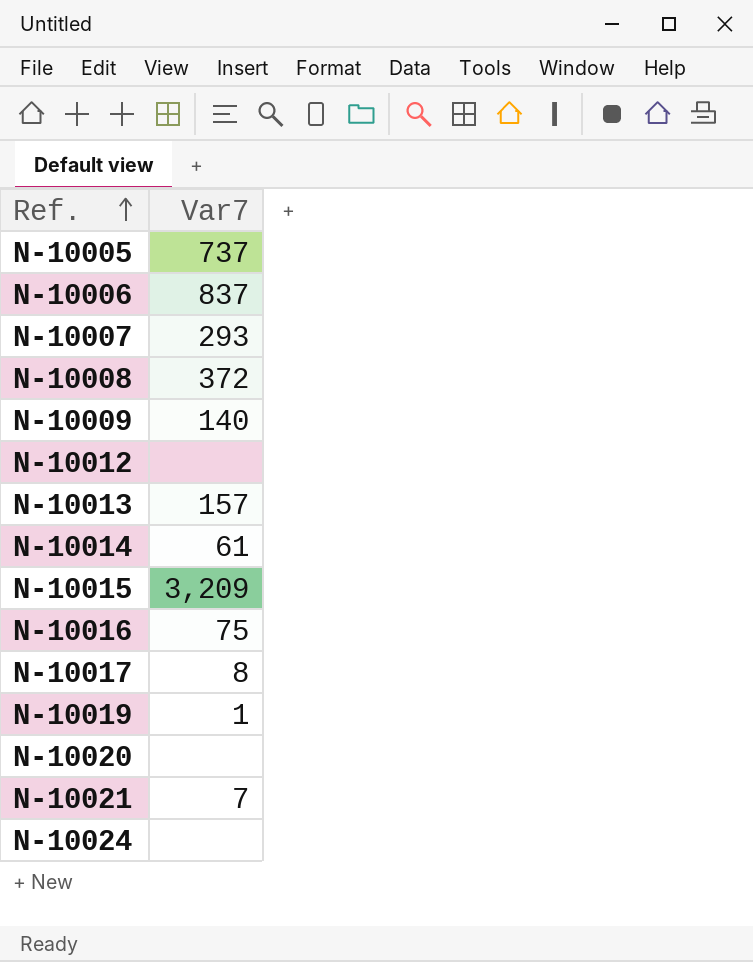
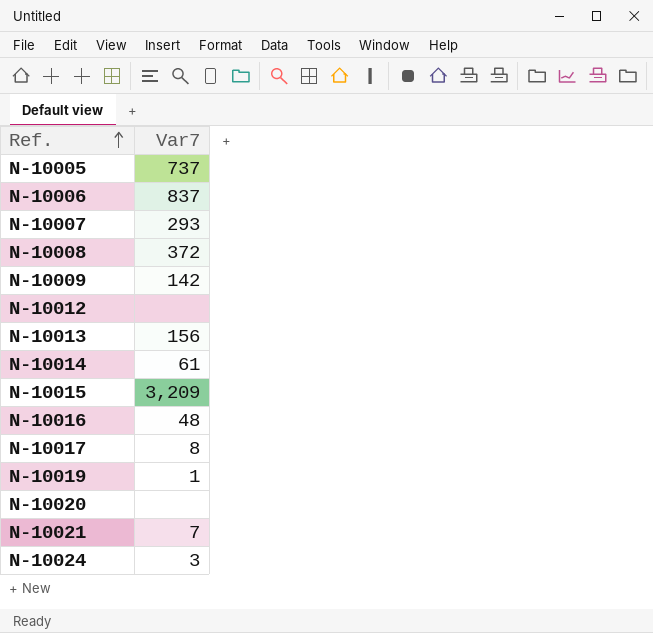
N-10009 | Var7: 140 -> 142
N-10013 | Var7: 157 -> 156
N-10016 | Var7: 75 -> 48
N-10024 | Var7: none -> 3

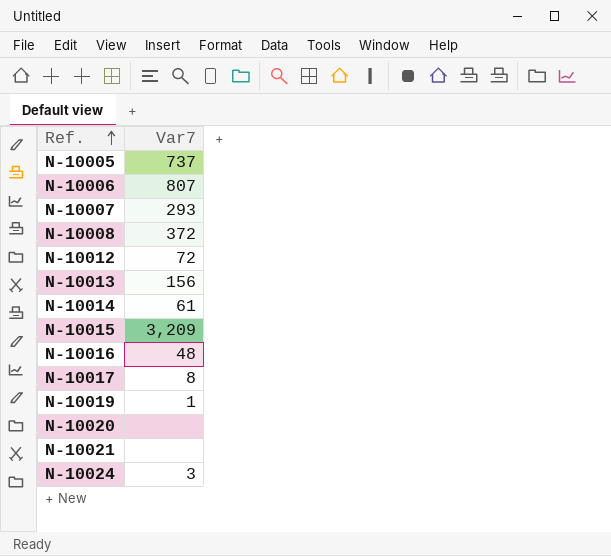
row N-10009: 142 -> none
N-10006 | Var7: 837 -> 807
N-10012 | Var7: none -> 72
N-10021 | Var7: 7 -> none

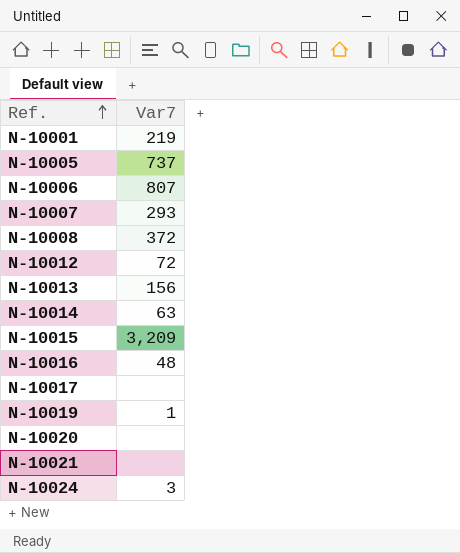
row N-10001: none -> 219
N-10014 | Var7: 61 -> 63
N-10017 | Var7: 8 -> none

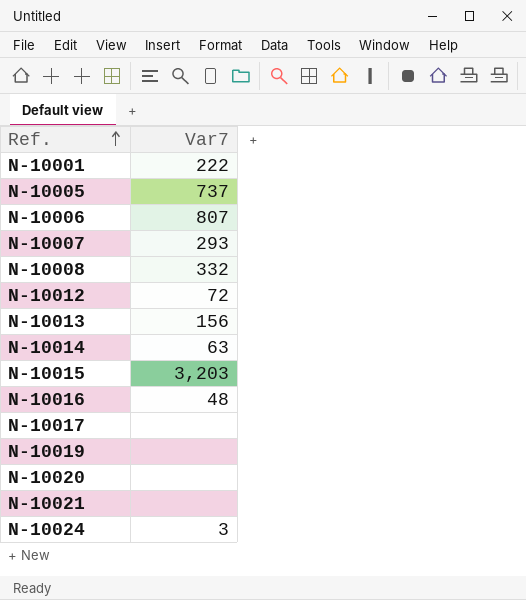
N-10001 | Var7: 219 -> 222
N-10008 | Var7: 372 -> 332
N-10015 | Var7: 3,209 -> 3,203
N-10019 | Var7: 1 -> none

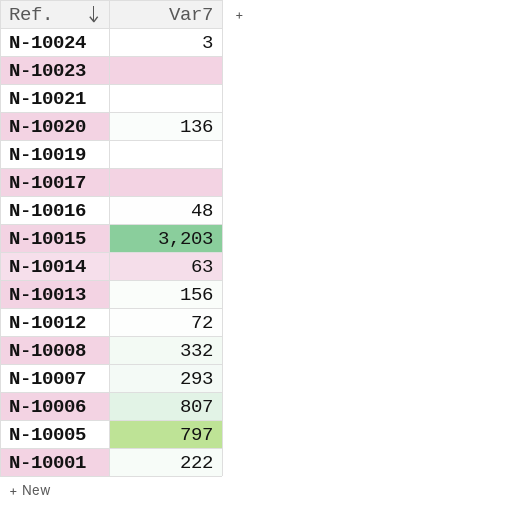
row order: Ref. ascending -> Ref. descending
row N-10023: none -> none
N-10020 | Var7: none -> 136
N-10005 | Var7: 737 -> 797

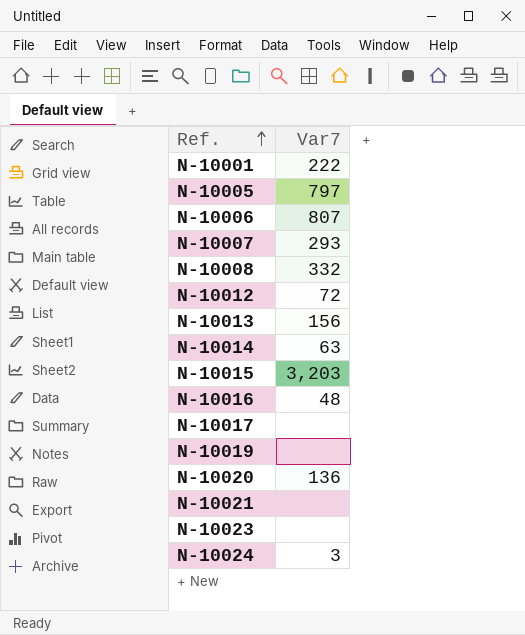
row order: Ref. descending -> Ref. ascending

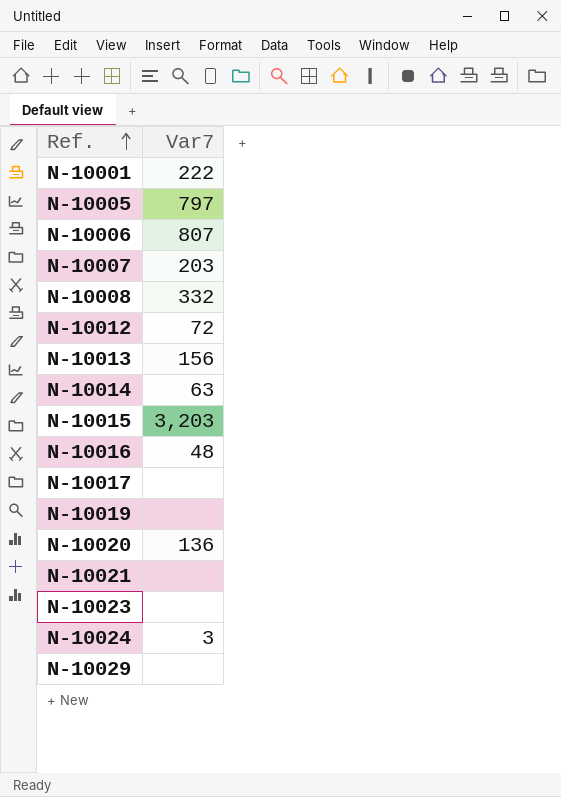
N-10007 | Var7: 293 -> 203
row N-10029: none -> none

